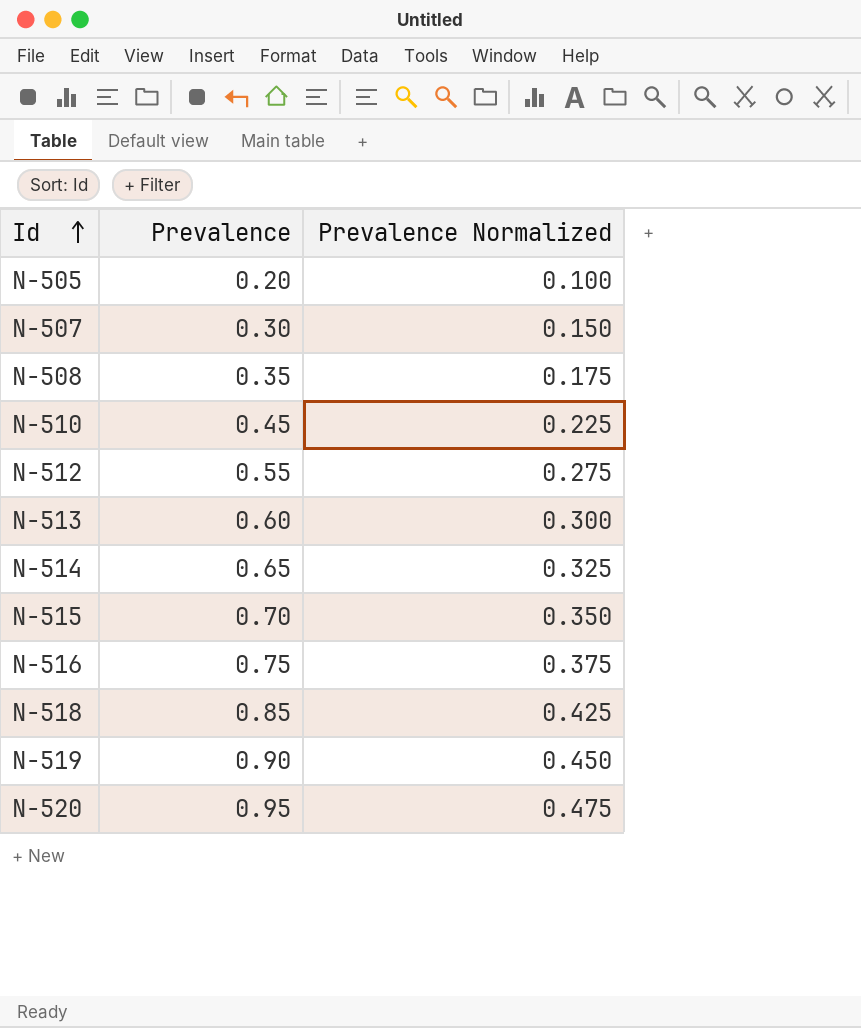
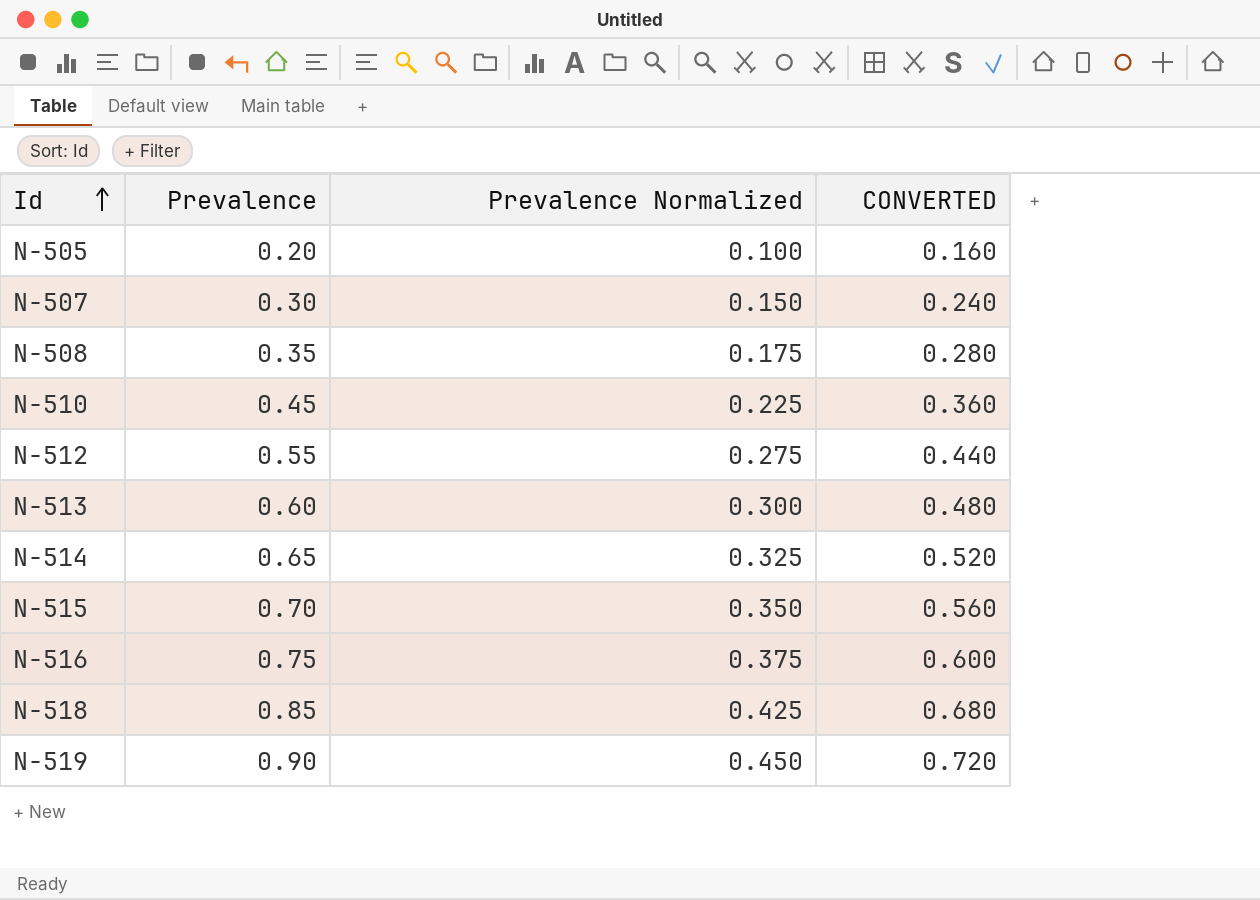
column CONVERTED | formula: none -> [Prevalence] * 0.8
row N-520: 0.95 | 0.475 -> none

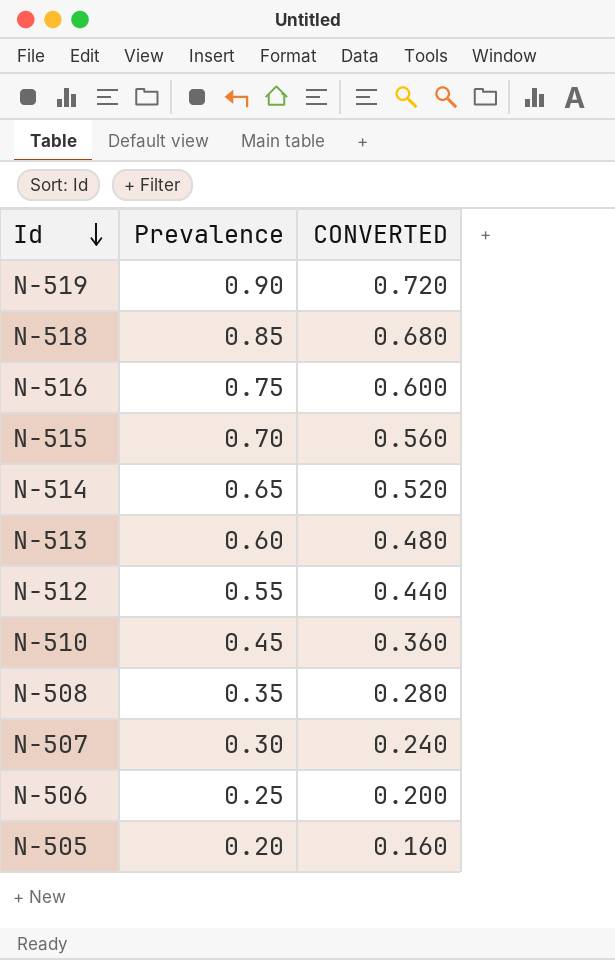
row order: Id ascending -> Id descending
column Prevalence Normalized | formula: [Prevalence] * 0.5 -> none
row N-506: none -> 0.25 | 0.200

